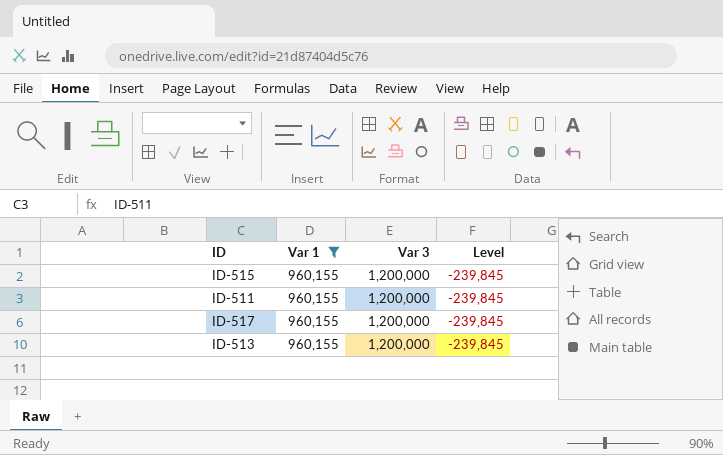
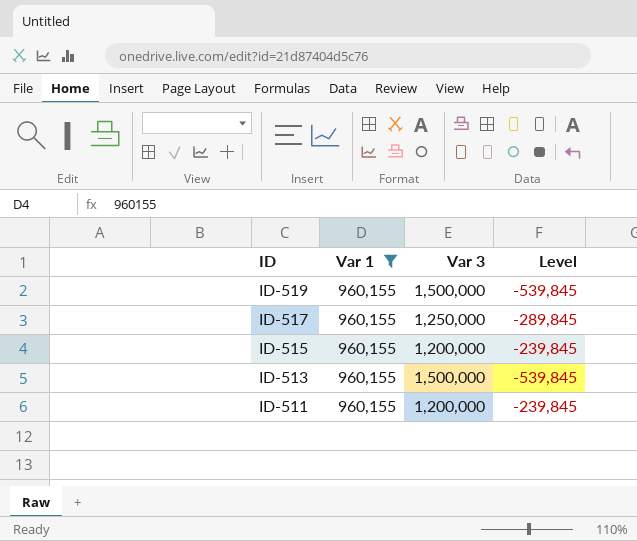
row order: none -> ID descending
row ID-519: none -> 960,155 | 1,500,000 | -539,845
ID-517 | Var 3: 1,200,000 -> 1,250,000
ID-517 | Level: -239,845 -> -289,845
ID-513 | Var 3: 1,200,000 -> 1,500,000
ID-513 | Level: -239,845 -> -539,845

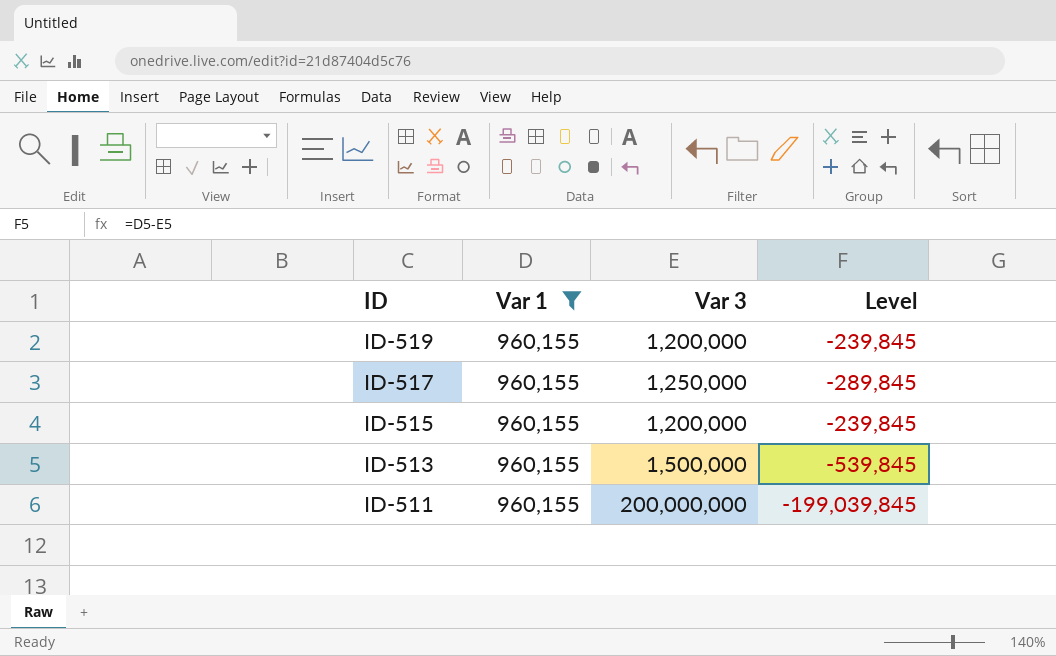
ID-519 | Var 3: 1,500,000 -> 1,200,000
ID-519 | Level: -539,845 -> -239,845
ID-511 | Var 3: 1,200,000 -> 200,000,000
ID-511 | Level: -239,845 -> -199,039,845

